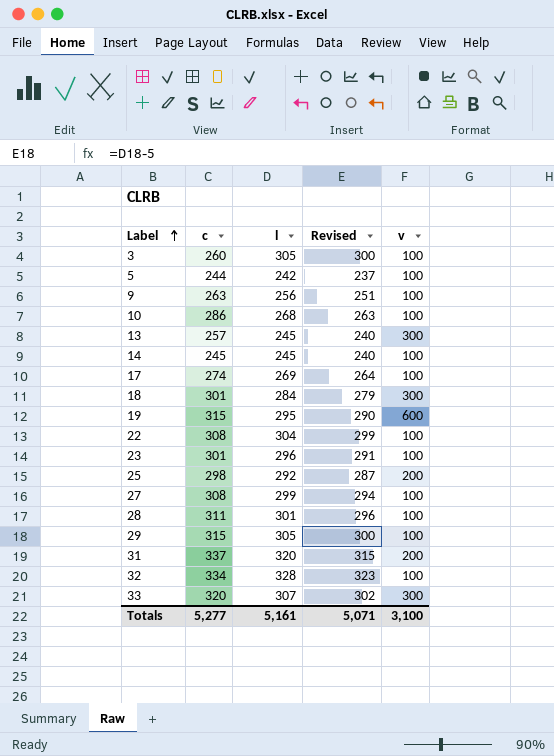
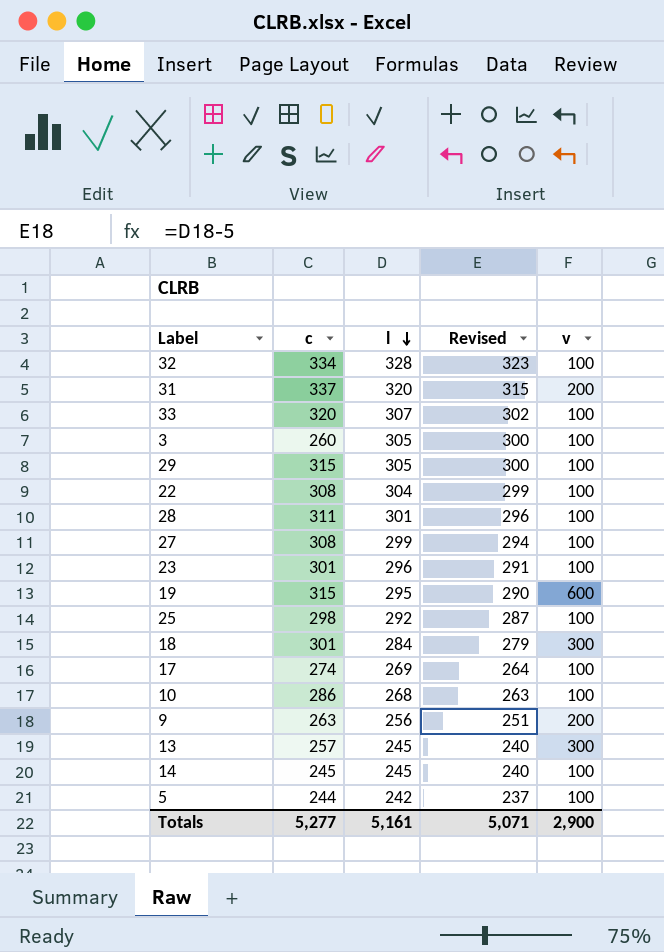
row order: Label ascending -> l descending
33 | v: 300 -> 100
25 | v: 200 -> 100
9 | v: 100 -> 200
Totals | v: 3,100 -> 2,900

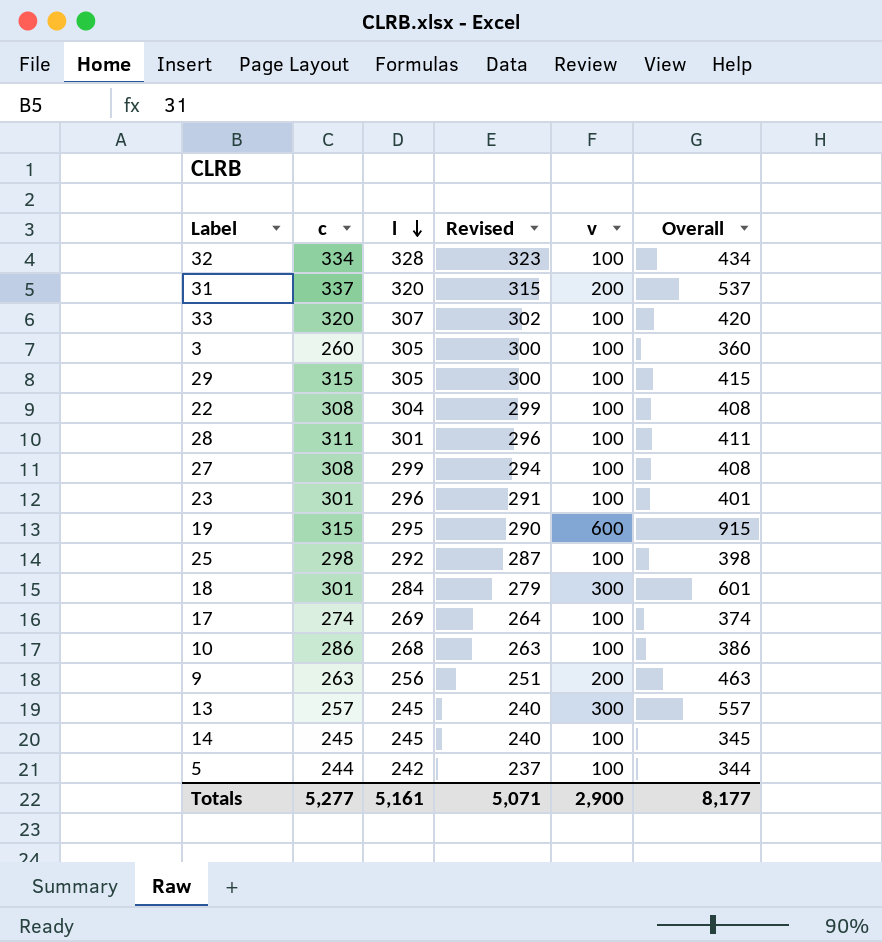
column Overall | formula: none -> [c] + [v]

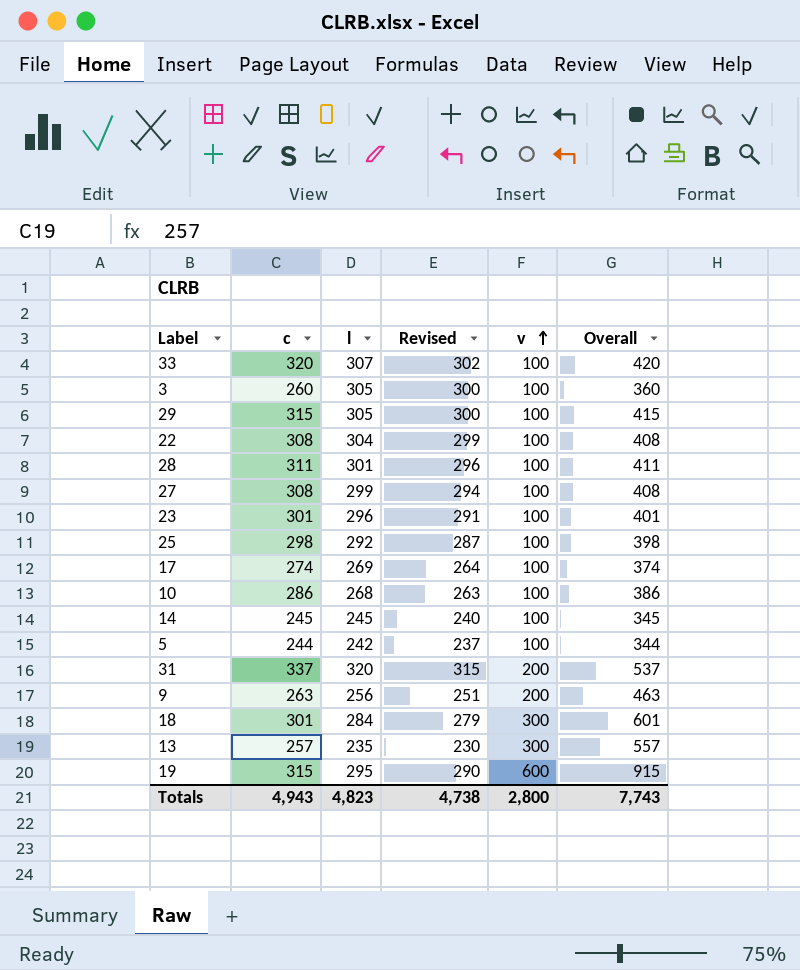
row order: l descending -> v ascending
row 32: 334 | 328 | 323 | 100 | 434 -> none
13 | l: 245 -> 235
13 | Revised: 240 -> 230
Totals | c: 5,277 -> 4,943
Totals | l: 5,161 -> 4,823
Totals | Revised: 5,071 -> 4,738
Totals | v: 2,900 -> 2,800
Totals | Overall: 8,177 -> 7,743

